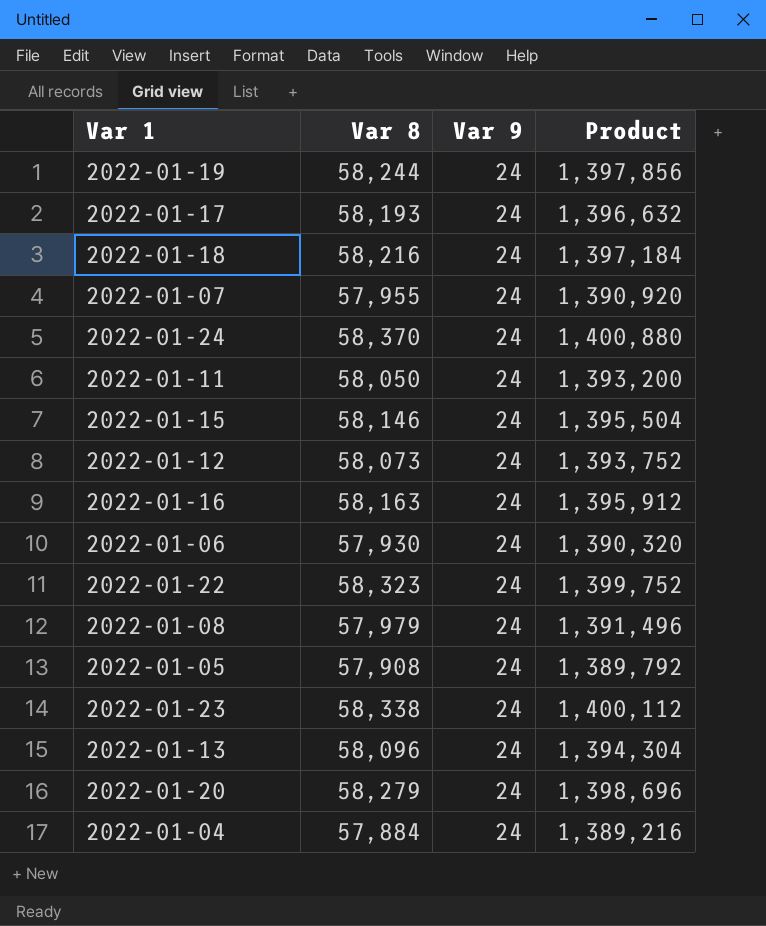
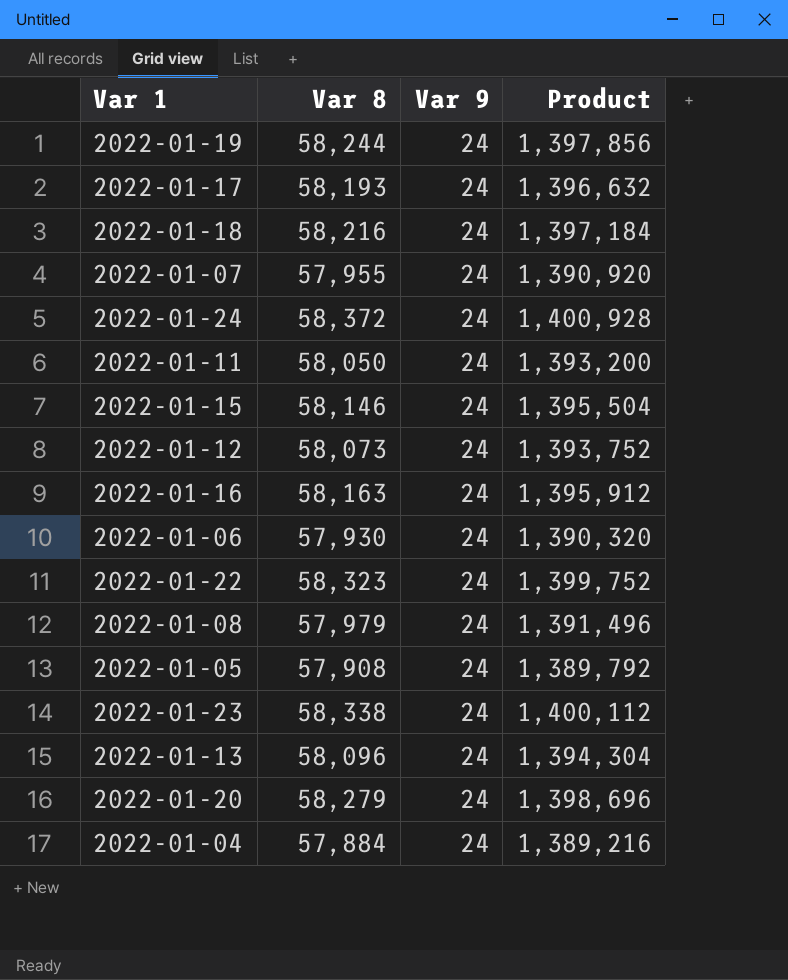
2022-01-24 | Var 8: 58,370 -> 58,372
2022-01-24 | Product: 1,400,880 -> 1,400,928

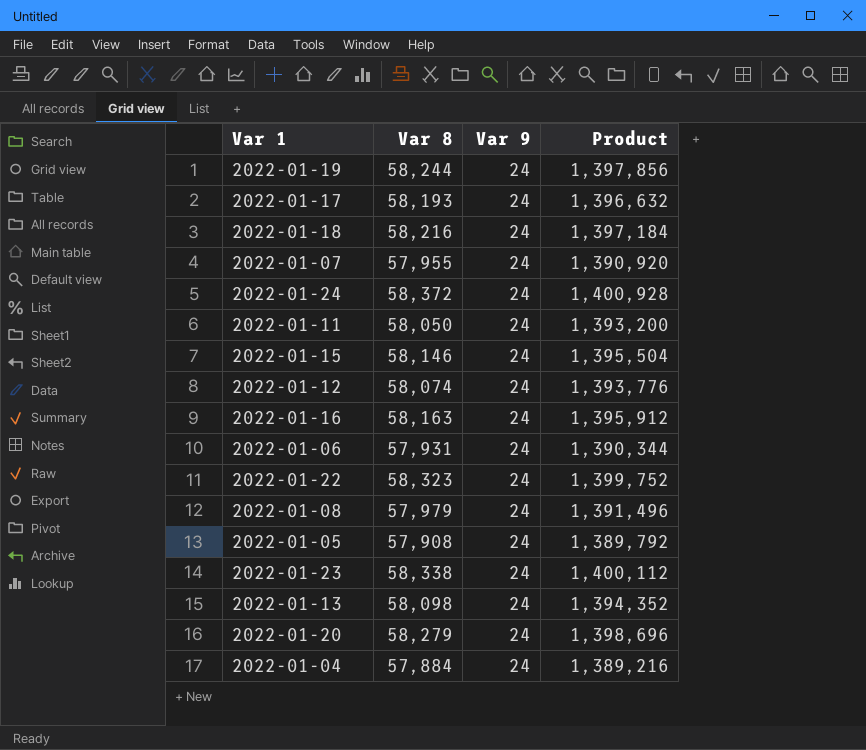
2022-01-12 | Var 8: 58,073 -> 58,074
2022-01-12 | Product: 1,393,752 -> 1,393,776
2022-01-06 | Var 8: 57,930 -> 57,931
2022-01-06 | Product: 1,390,320 -> 1,390,344
2022-01-13 | Var 8: 58,096 -> 58,098
2022-01-13 | Product: 1,394,304 -> 1,394,352

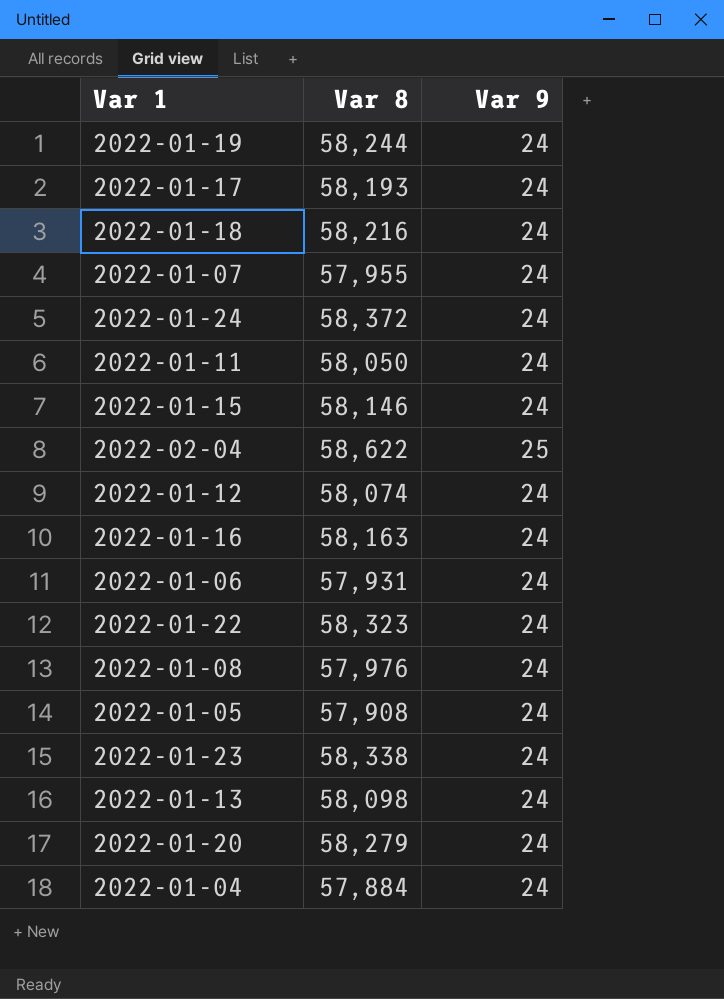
column Product | formula: [Var 8] * [Var 9] -> none
row 2022-02-04: none -> 58,622 | 25
2022-01-08 | Var 8: 57,979 -> 57,976

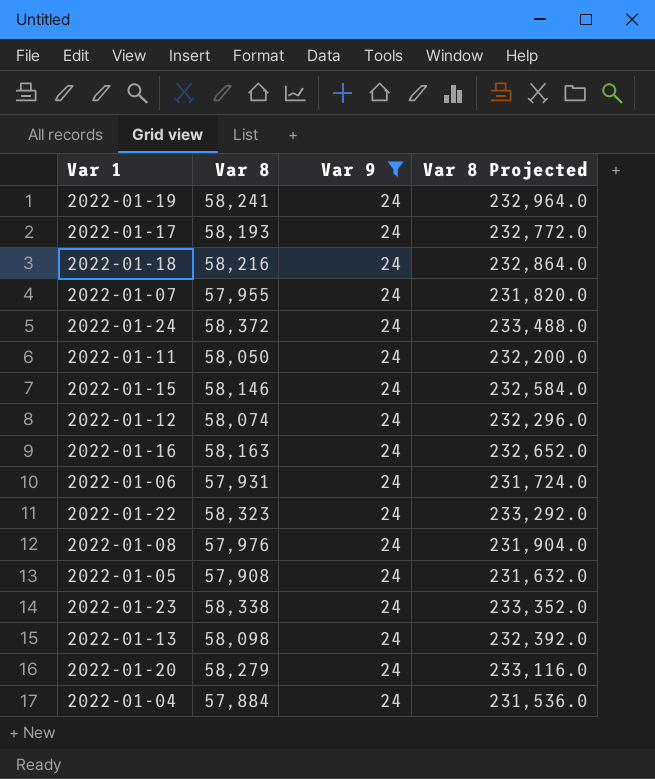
filter: none -> Var 9 = 24
column Var 8 Projected | formula: none -> [Var 8] * 4
2022-01-19 | Var 8: 58,244 -> 58,241

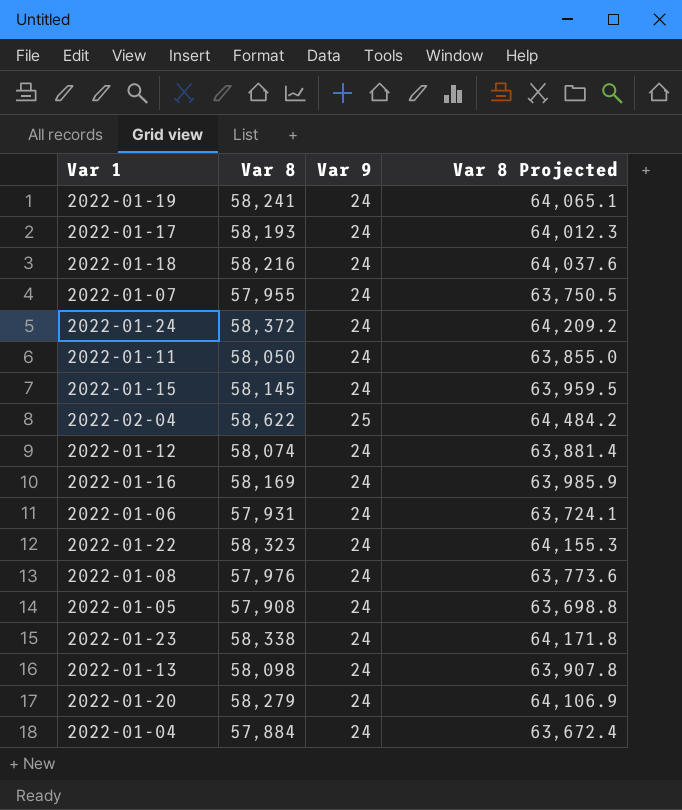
filter: Var 9 = 24 -> none
column Var 8 Projected | formula: [Var 8] * 4 -> [Var 8] * 1.1
2022-01-15 | Var 8: 58,146 -> 58,145
2022-01-16 | Var 8: 58,163 -> 58,169

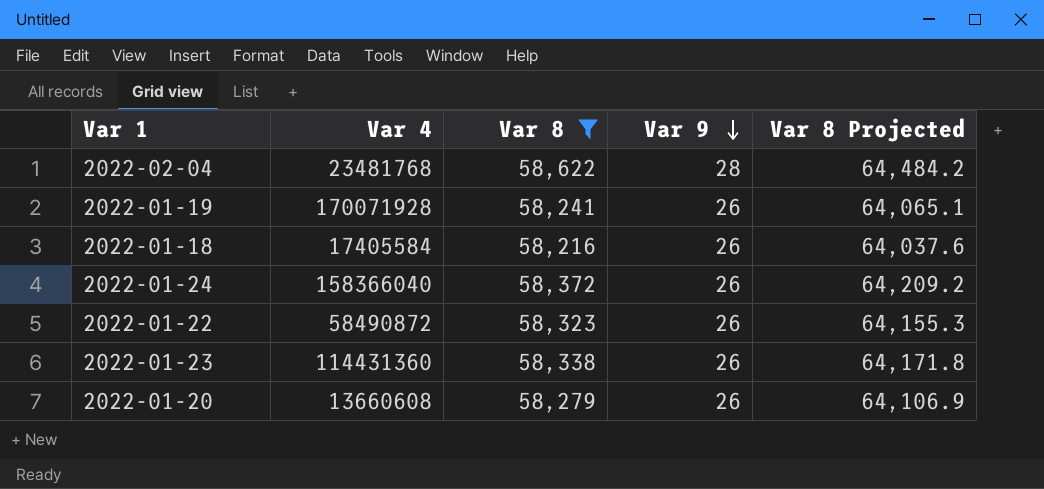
filter: none -> Var 8 >= 58,216
row order: none -> Var 9 descending
column Var 4 | position: none -> 2
2022-02-04 | Var 9: 25 -> 28
2022-01-19 | Var 9: 24 -> 26
2022-01-18 | Var 9: 24 -> 26
2022-01-24 | Var 9: 24 -> 26
2022-01-22 | Var 9: 24 -> 26
2022-01-23 | Var 9: 24 -> 26
2022-01-20 | Var 9: 24 -> 26

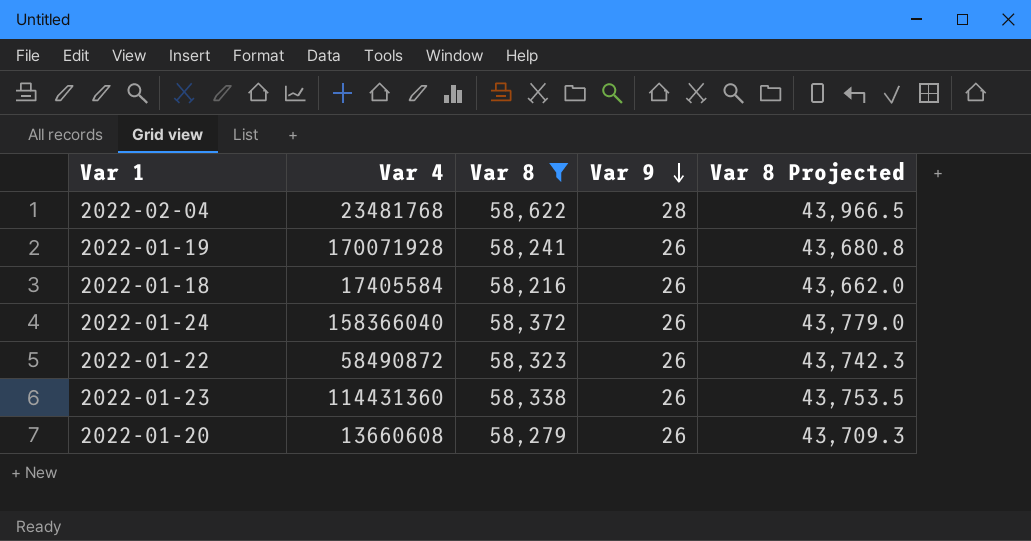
column Var 8 Projected | formula: [Var 8] * 1.1 -> [Var 8] * 0.75

